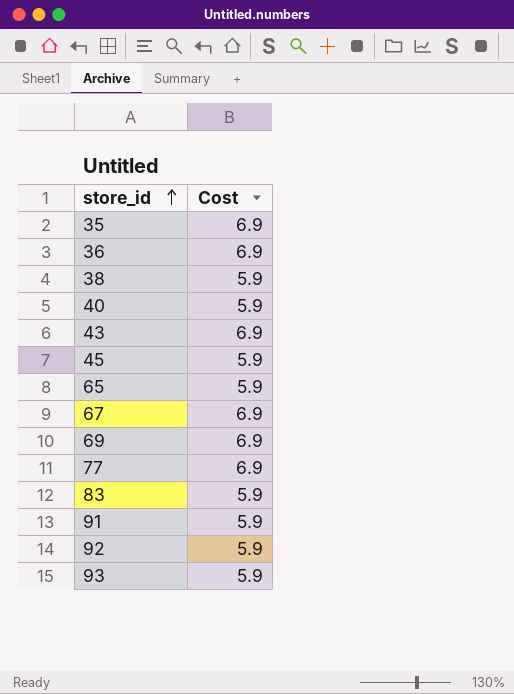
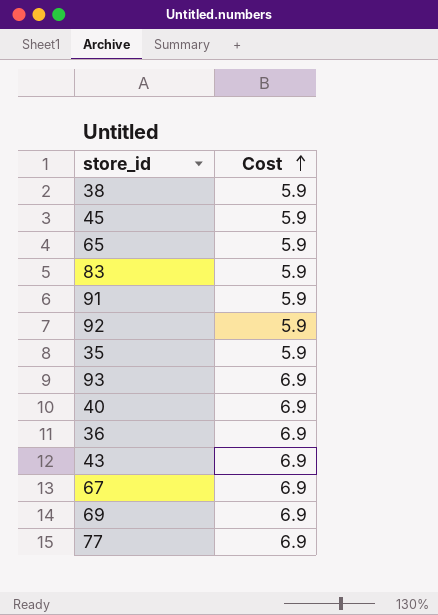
row order: store_id ascending -> Cost ascending
35 | Cost: 6.9 -> 5.9
93 | Cost: 5.9 -> 6.9
40 | Cost: 5.9 -> 6.9

